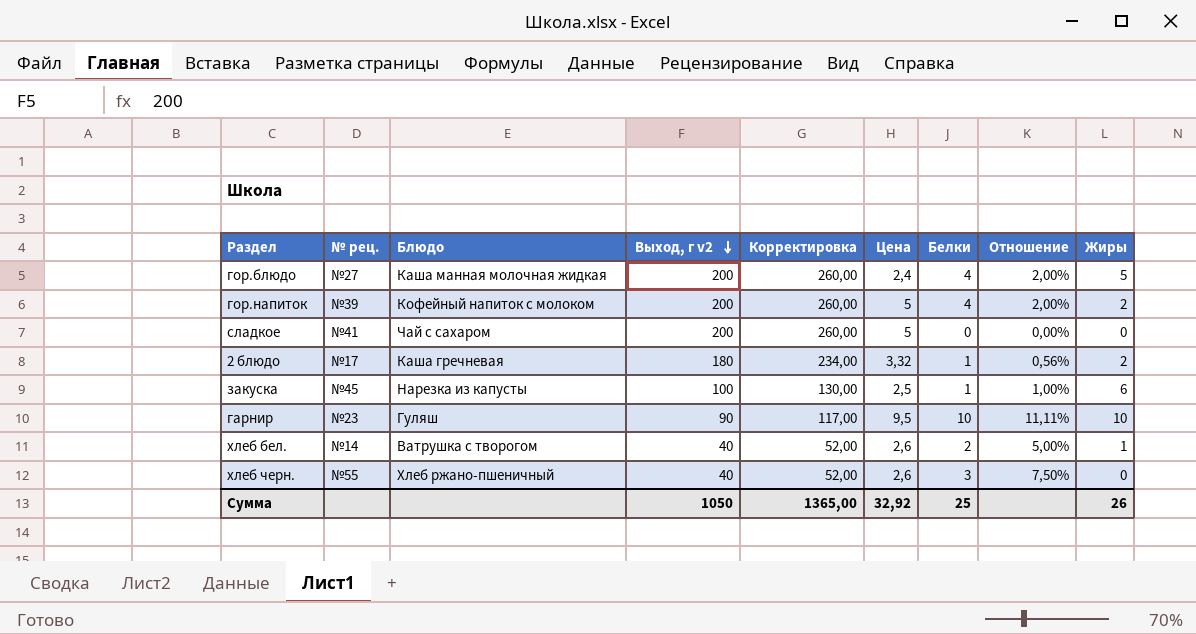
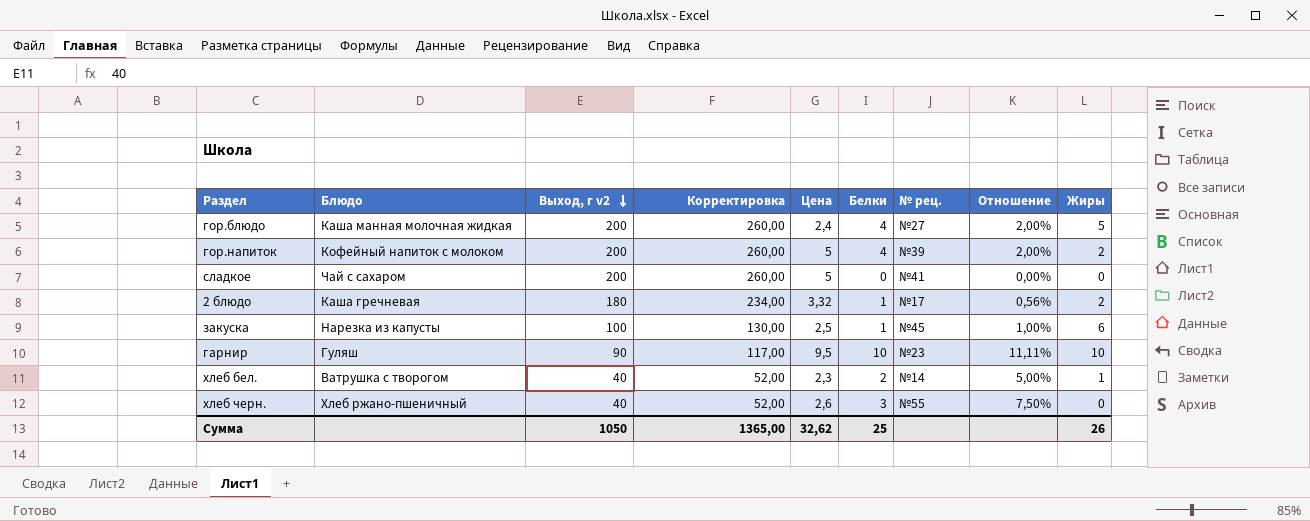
column № рец. | position: 2 -> 7
хлеб бел. | Цена: 2,6 -> 2,3
Сумма | Цена: 32,92 -> 32,62

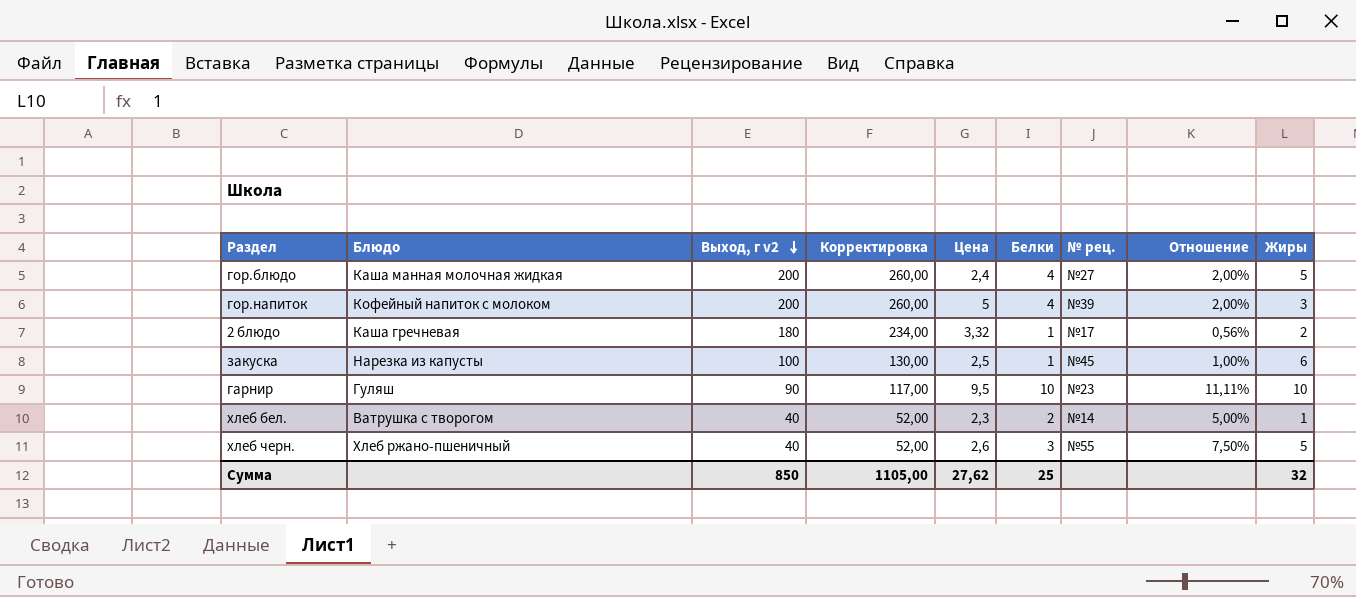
row сладкое: Чай с сахаром | 200 | 260,00 | 5 | 0 | №41 | 0,00% | 0 -> none
гор.напиток | Жиры: 2 -> 3
хлеб черн. | Жиры: 0 -> 5
Сумма | Выход, г v2: 1050 -> 850
Сумма | Корректировка: 1365,00 -> 1105,00
Сумма | Цена: 32,62 -> 27,62
Сумма | Жиры: 26 -> 32

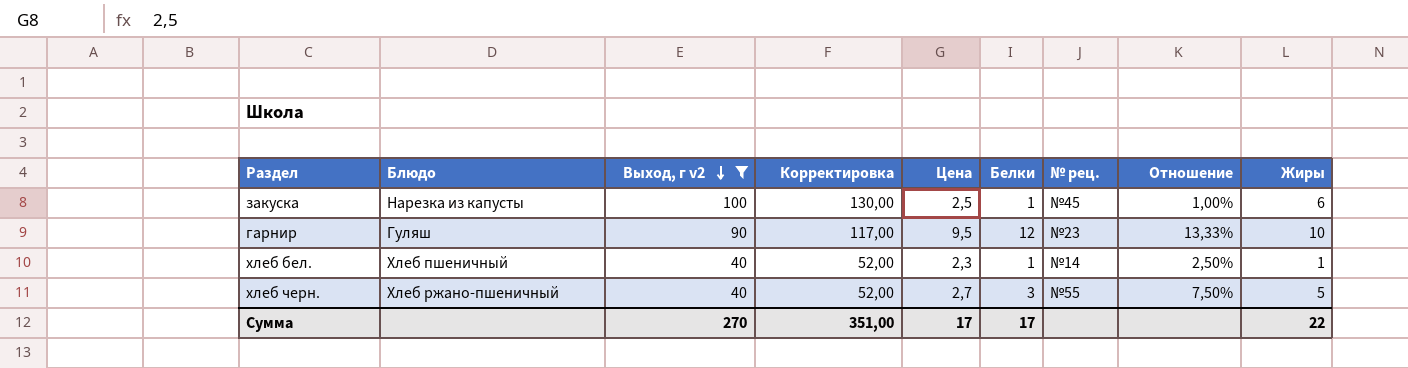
filter: none -> Выход, г v2 <= 100
гарнир | Белки: 10 -> 12
гарнир | Отношение: 11,11% -> 13,33%
хлеб бел. | Блюдо: Ватрушка с творогом -> Хлеб пшеничный
хлеб бел. | Белки: 2 -> 1
хлеб бел. | Отношение: 5,00% -> 2,50%
хлеб черн. | Цена: 2,6 -> 2,7
Сумма | Выход, г v2: 850 -> 270
Сумма | Корректировка: 1105,00 -> 351,00
Сумма | Цена: 27,62 -> 17
Сумма | Белки: 25 -> 17
Сумма | Жиры: 32 -> 22

